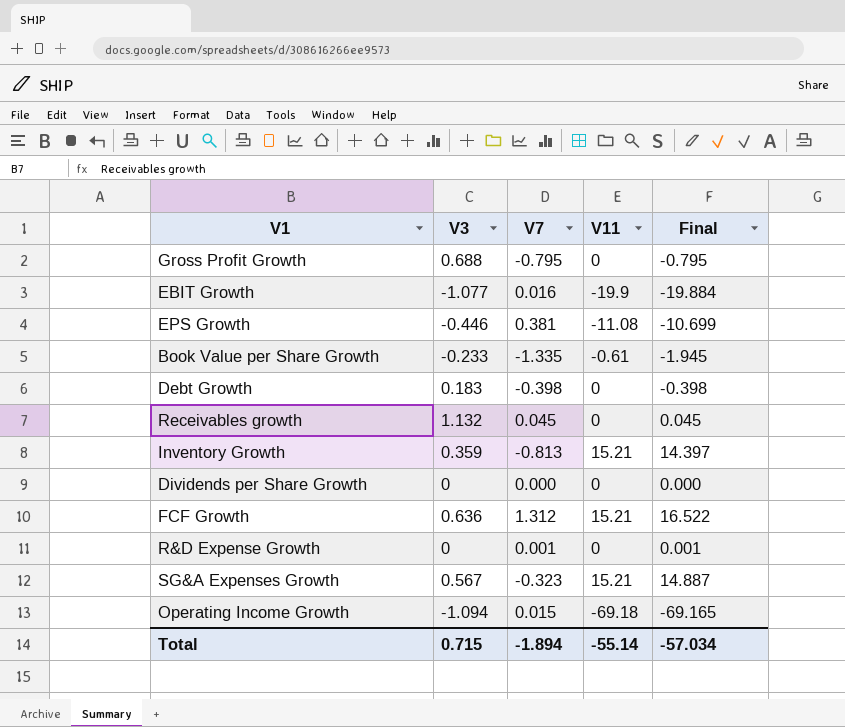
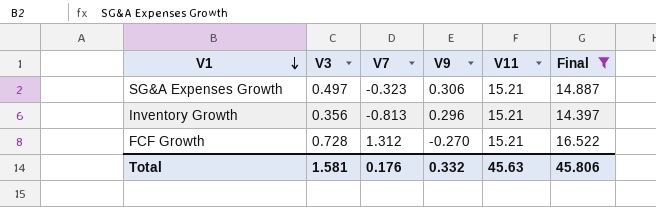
filter: none -> Final >= 14.397
row order: none -> V1 descending
column V9 | position: none -> 4
SG&A Expenses Growth | V3: 0.567 -> 0.497
Inventory Growth | V3: 0.359 -> 0.356
FCF Growth | V3: 0.636 -> 0.728
Total | V3: 0.715 -> 1.581
Total | V7: -1.894 -> 0.176
Total | V11: -55.14 -> 45.63
Total | Final: -57.034 -> 45.806

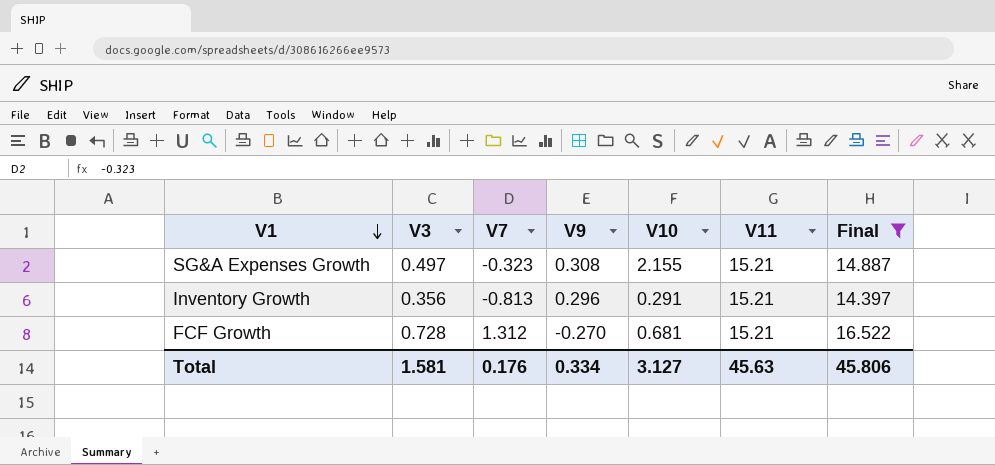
column V10 | position: none -> 5
SG&A Expenses Growth | V9: 0.306 -> 0.308
Total | V9: 0.332 -> 0.334

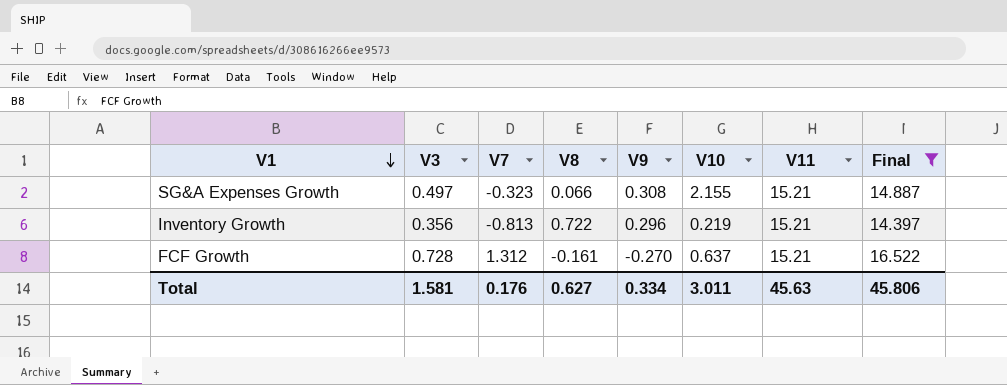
column V8 | position: none -> 4
Inventory Growth | V10: 0.291 -> 0.219
FCF Growth | V10: 0.681 -> 0.637
Total | V10: 3.127 -> 3.011

